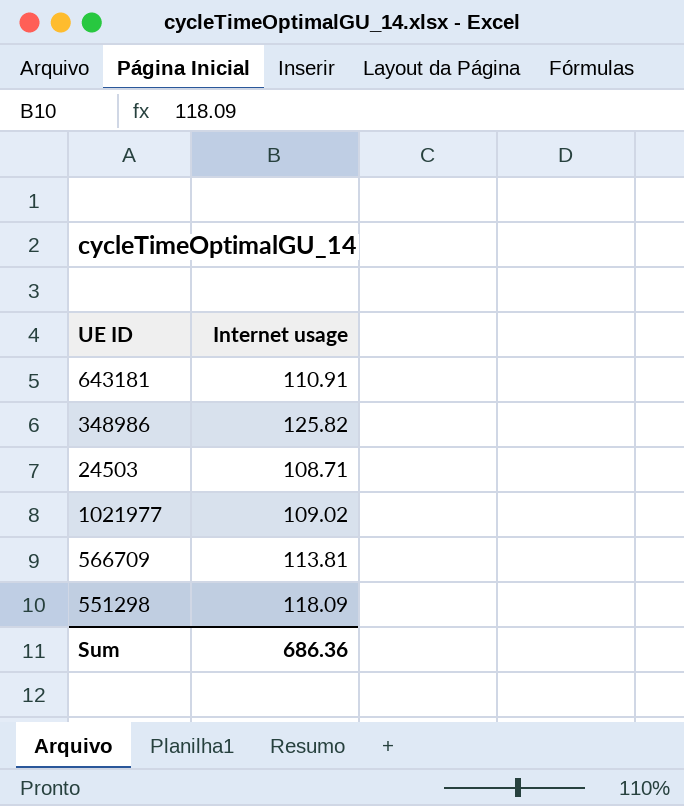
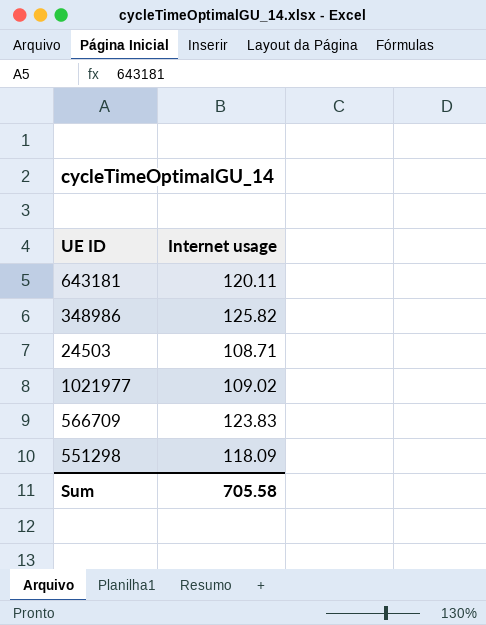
643181 | Internet usage: 110.91 -> 120.11
566709 | Internet usage: 113.81 -> 123.83
Sum | Internet usage: 686.36 -> 705.58

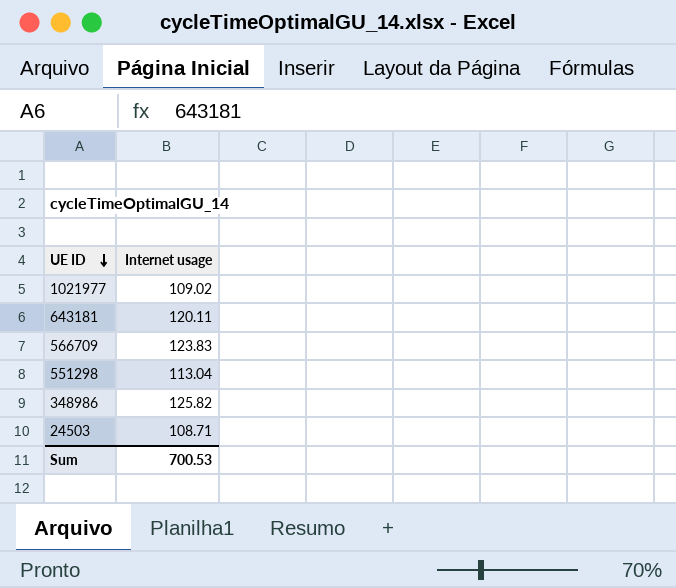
row order: none -> UE ID descending
551298 | Internet usage: 118.09 -> 113.04
Sum | Internet usage: 705.58 -> 700.53

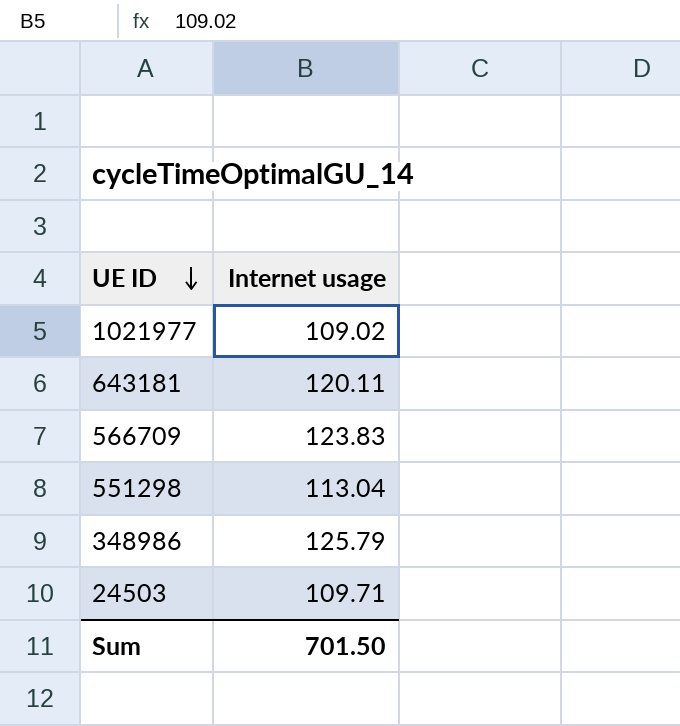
348986 | Internet usage: 125.82 -> 125.79
24503 | Internet usage: 108.71 -> 109.71
Sum | Internet usage: 700.53 -> 701.50

